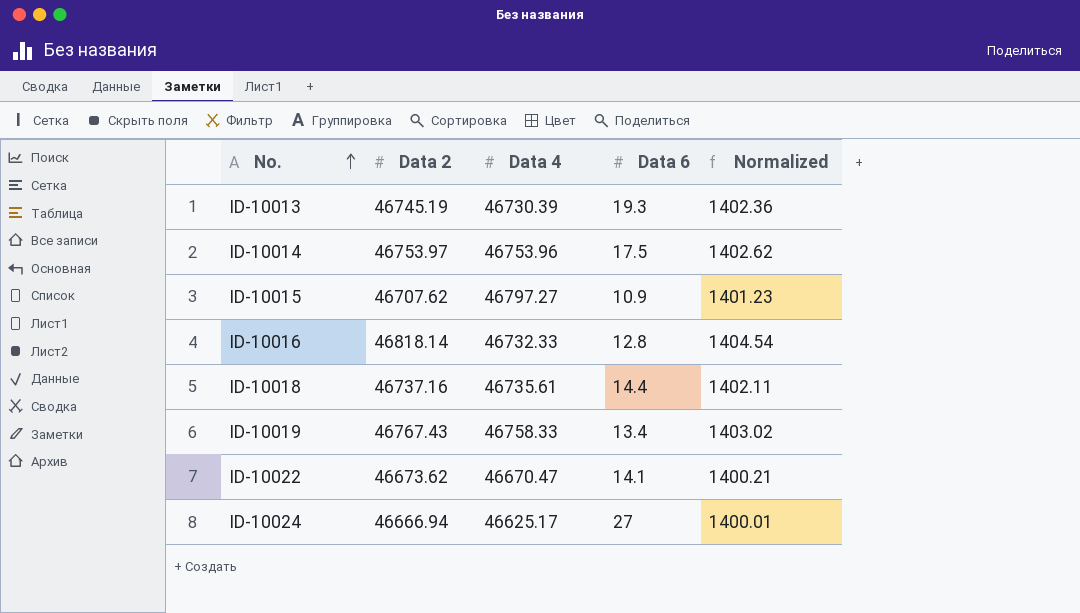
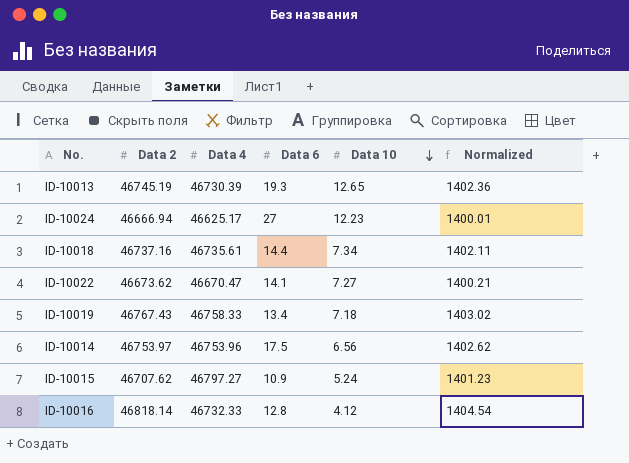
row order: No. ascending -> Data 10 descending
column Data 10 | position: none -> 5

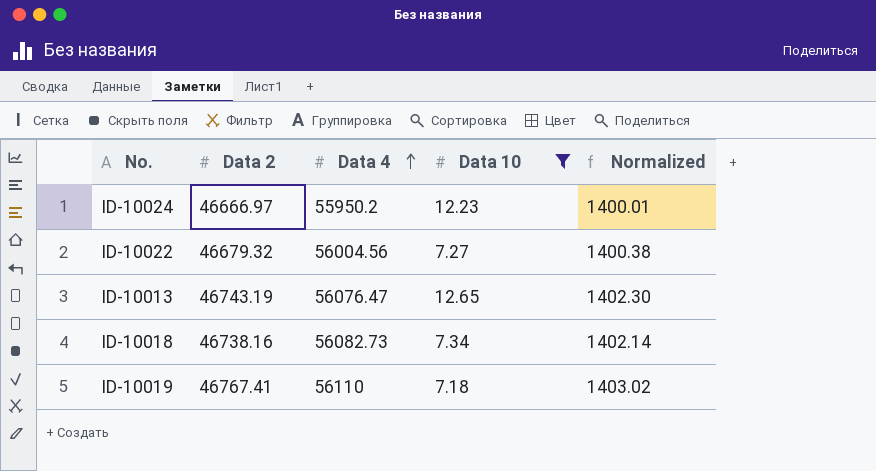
filter: none -> Data 10 >= 7.18
row order: Data 10 descending -> Data 4 ascending
column Data 6 | position: 4 -> none
ID-10024 | Data 2: 46666.94 -> 46666.97
ID-10024 | Data 4: 46625.17 -> 55950.2
ID-10022 | Data 2: 46673.62 -> 46679.32
ID-10022 | Data 4: 46670.47 -> 56004.56
ID-10022 | Normalized: 1400.21 -> 1400.38
ID-10013 | Data 2: 46745.19 -> 46743.19
ID-10013 | Data 4: 46730.39 -> 56076.47
ID-10013 | Normalized: 1402.36 -> 1402.30
ID-10018 | Data 2: 46737.16 -> 46738.16
ID-10018 | Data 4: 46735.61 -> 56082.73
ID-10018 | Normalized: 1402.11 -> 1402.14
ID-10019 | Data 2: 46767.43 -> 46767.41
ID-10019 | Data 4: 46758.33 -> 56110

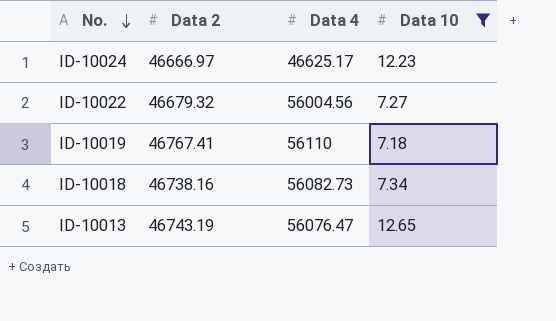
row order: Data 4 ascending -> No. descending
column Normalized | formula: [Data 2] * 0.03 -> none
ID-10024 | Data 4: 55950.2 -> 46625.17

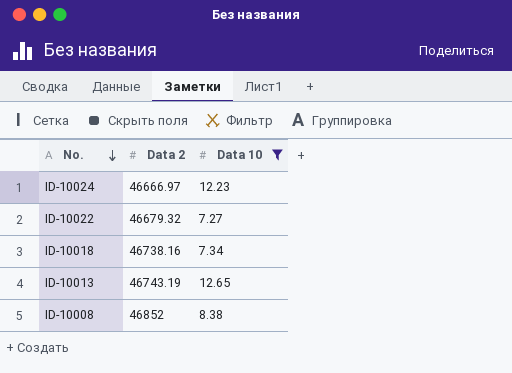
column Data 4 | position: 3 -> none
row ID-10019: 46767.41 | 56110 | 7.18 -> none
row ID-10008: none -> 46852 | 8.38

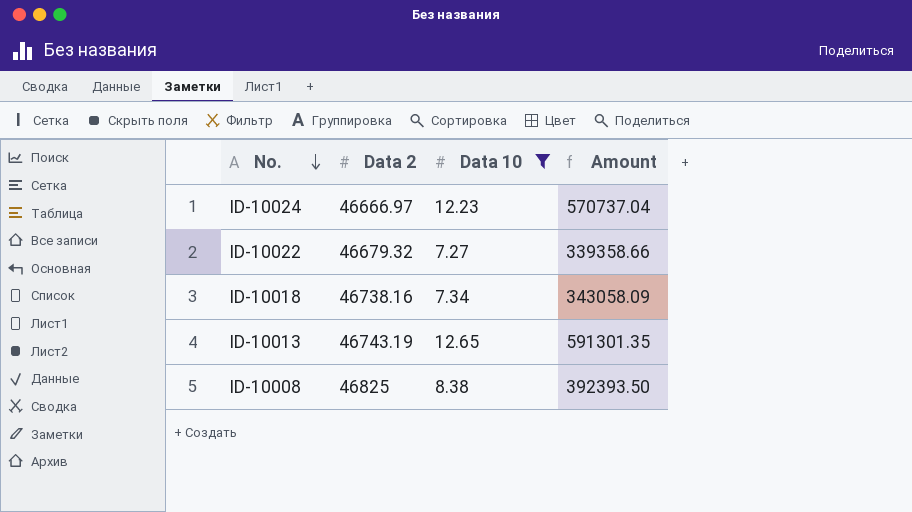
column Amount | formula: none -> [Data 2] * [Data 10]
ID-10008 | Data 2: 46852 -> 46825

